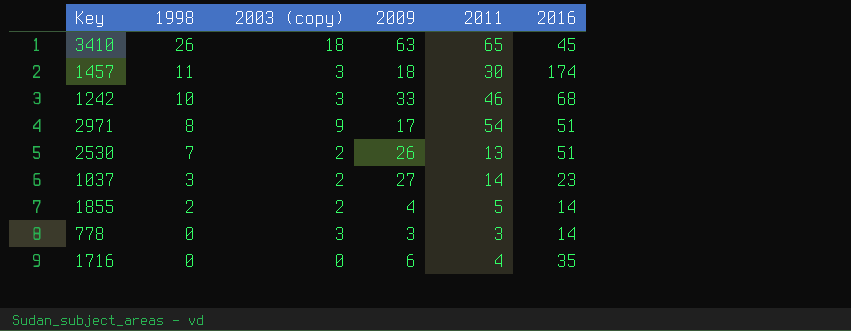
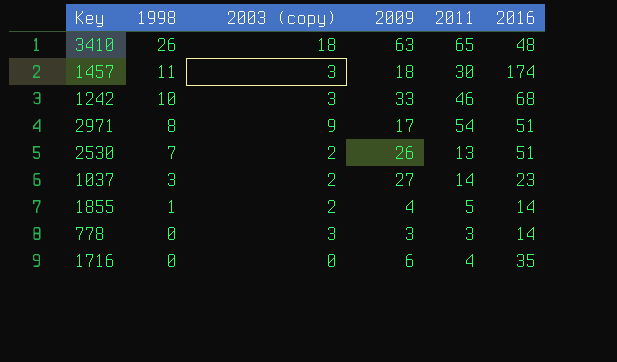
3410 | 2016: 45 -> 48
1855 | 1998: 2 -> 1

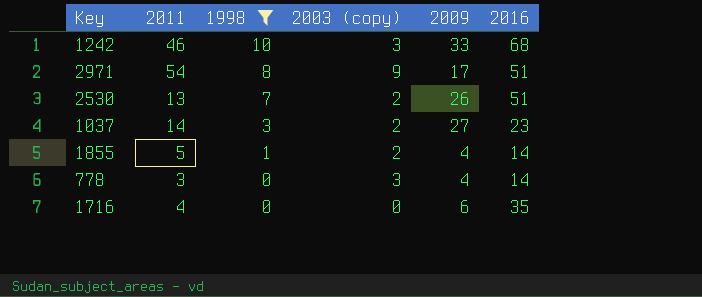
filter: none -> 1998 <= 10
column 2011 | position: 5 -> 2
778 | 2009: 3 -> 4

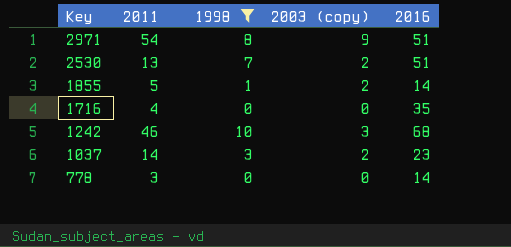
row order: 1998 descending -> Key descending
column 2009 | position: 5 -> none
778 | 2003 (copy): 3 -> 0

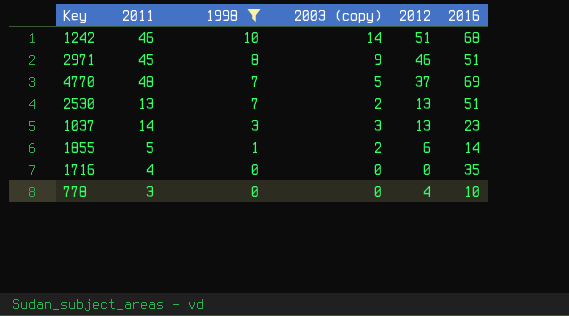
row order: Key descending -> 1998 descending
column 2012 | position: none -> 5
1242 | 2003 (copy): 3 -> 14
2971 | 2011: 54 -> 45
row 4770: none -> 48 | 7 | 5 | 37 | 69
1037 | 2003 (copy): 2 -> 3
778 | 2016: 14 -> 10

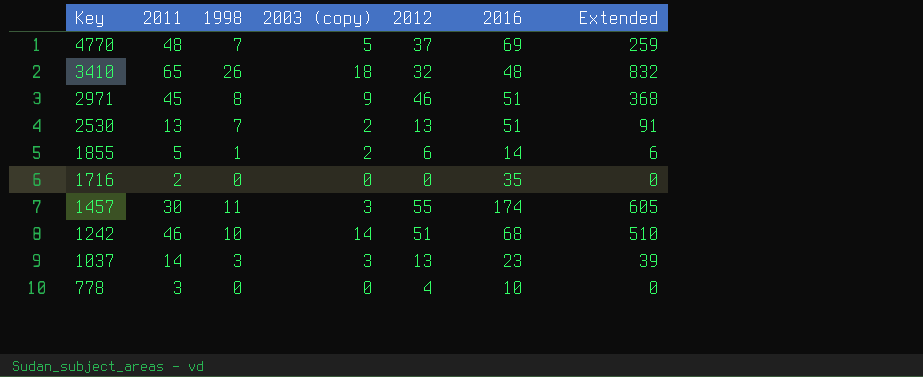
filter: 1998 <= 10 -> none
row order: 1998 descending -> Key descending
column Extended | formula: none -> [1998] * [2012]
1716 | 2011: 4 -> 2

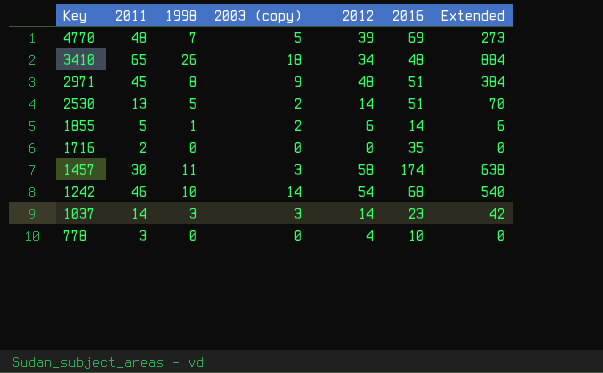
4770 | 2012: 37 -> 39
4770 | Extended: 259 -> 273
3410 | 2012: 32 -> 34
3410 | Extended: 832 -> 884
2971 | 2012: 46 -> 48
2971 | Extended: 368 -> 384
2530 | 1998: 7 -> 5
2530 | 2012: 13 -> 14
2530 | Extended: 91 -> 70
1457 | 2012: 55 -> 58
1457 | Extended: 605 -> 638
1242 | 2012: 51 -> 54
1242 | Extended: 510 -> 540
1037 | 2012: 13 -> 14
1037 | Extended: 39 -> 42

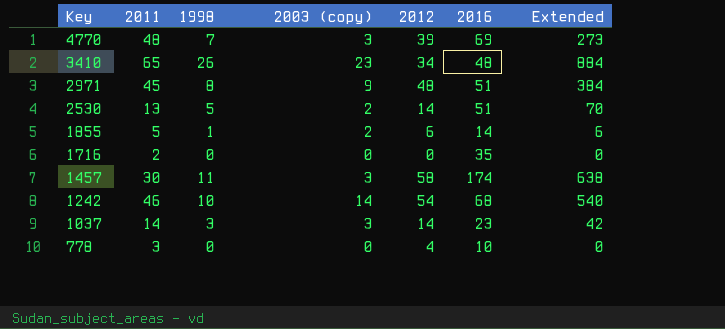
4770 | 2003 (copy): 5 -> 3
3410 | 2003 (copy): 18 -> 23

